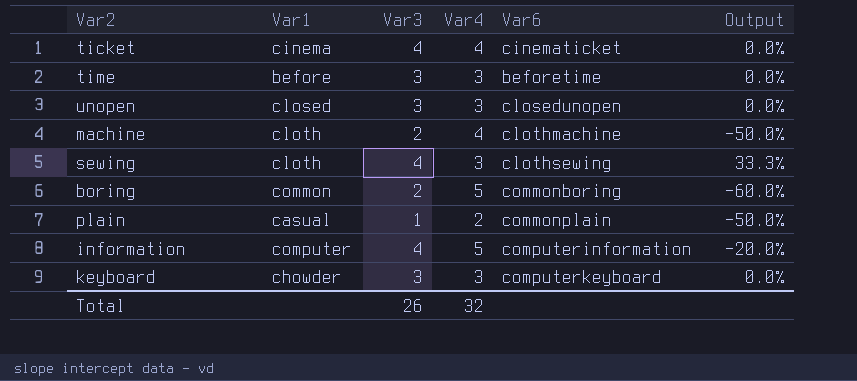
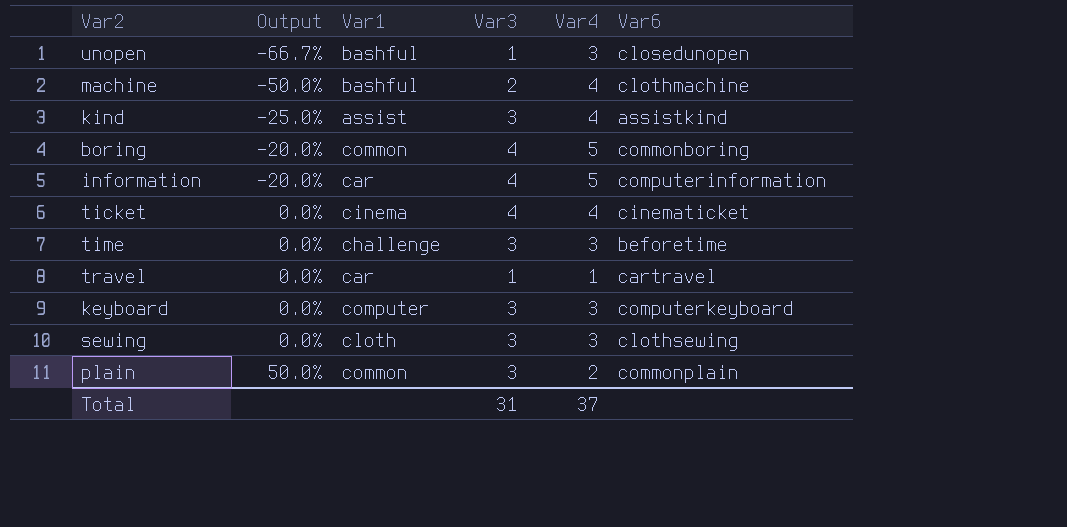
row order: none -> Output ascending
column Output | position: 6 -> 2
unopen | Output: 0.0% -> -66.7%
unopen | Var1: closed -> bashful
unopen | Var3: 3 -> 1
machine | Var1: cloth -> bashful
row kind: none -> -25.0% | assist | 3 | 4 | assistkind
boring | Output: -60.0% -> -20.0%
boring | Var3: 2 -> 4
information | Var1: computer -> car
time | Var1: before -> challenge
row travel: none -> 0.0% | car | 1 | 1 | cartravel
keyboard | Var1: chowder -> computer
sewing | Output: 33.3% -> 0.0%
sewing | Var3: 4 -> 3
plain | Output: -50.0% -> 50.0%
plain | Var1: casual -> common
plain | Var3: 1 -> 3
Total | Var3: 26 -> 31
Total | Var4: 32 -> 37

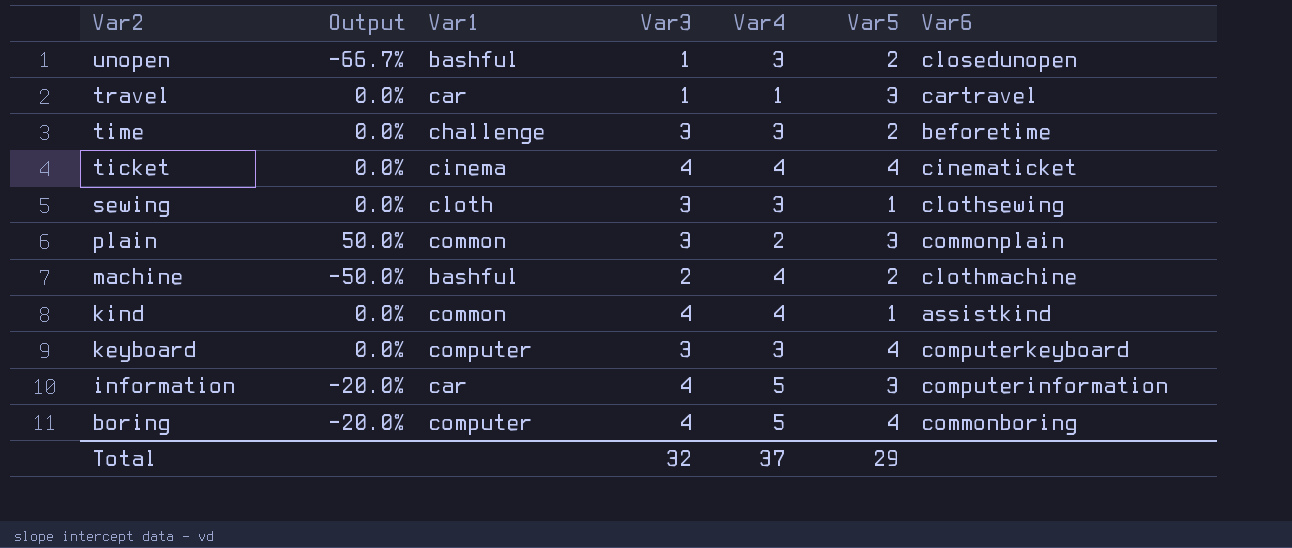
row order: Output ascending -> Var2 descending
column Var5 | position: none -> 6
kind | Output: -25.0% -> 0.0%
kind | Var1: assist -> common
kind | Var3: 3 -> 4
boring | Var1: common -> computer
Total | Var3: 31 -> 32

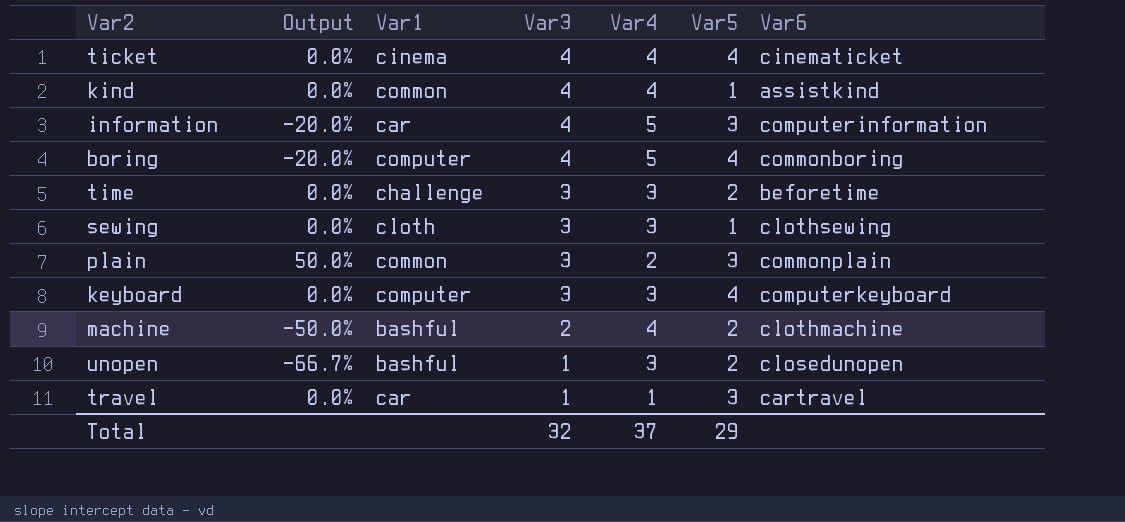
row order: Var2 descending -> Var3 descending

